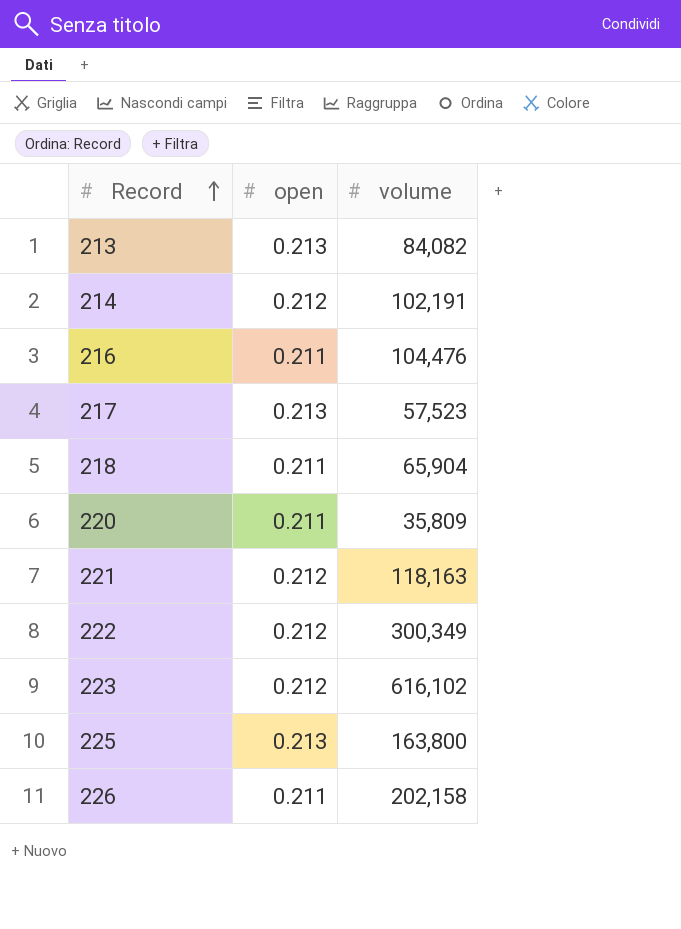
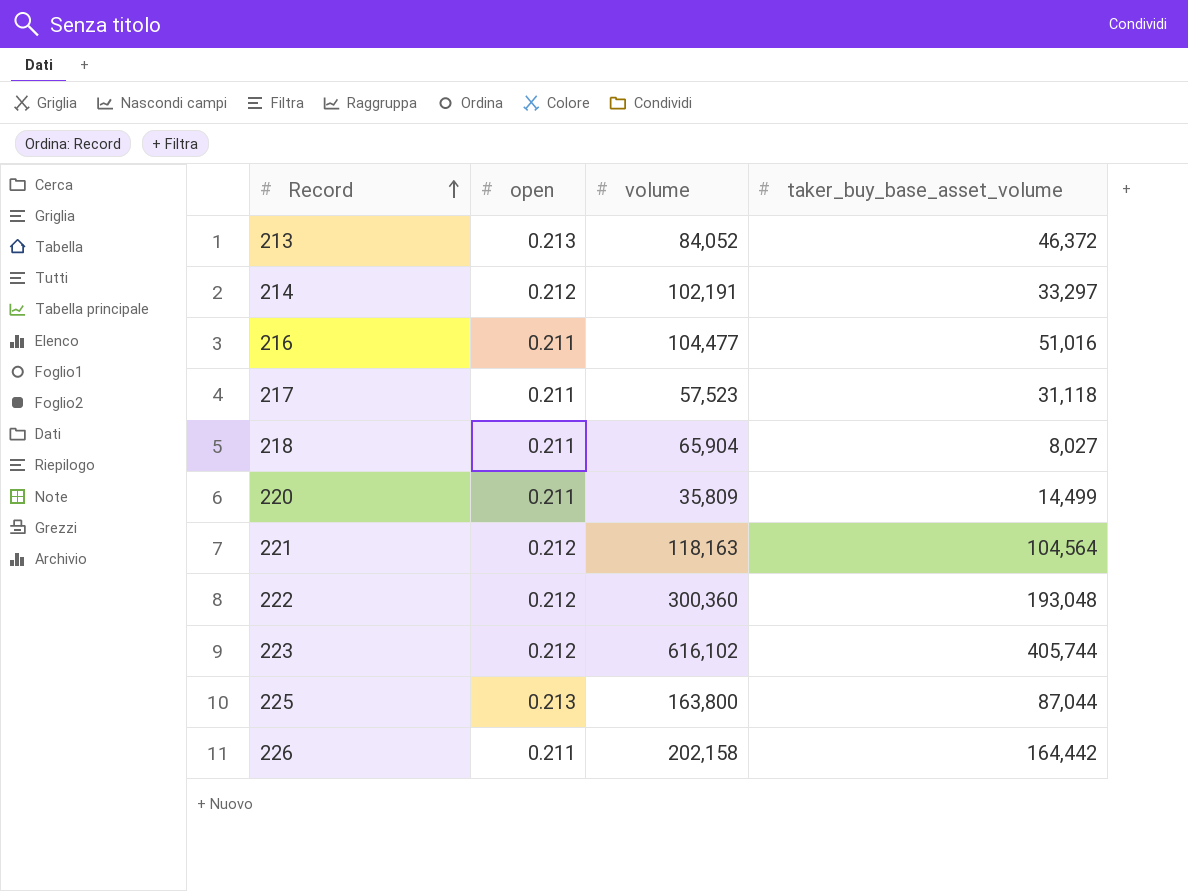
column taker_buy_base_asset_volume | position: none -> 4
213 | volume: 84,082 -> 84,052
216 | volume: 104,476 -> 104,477
217 | open: 0.213 -> 0.211
222 | volume: 300,349 -> 300,360

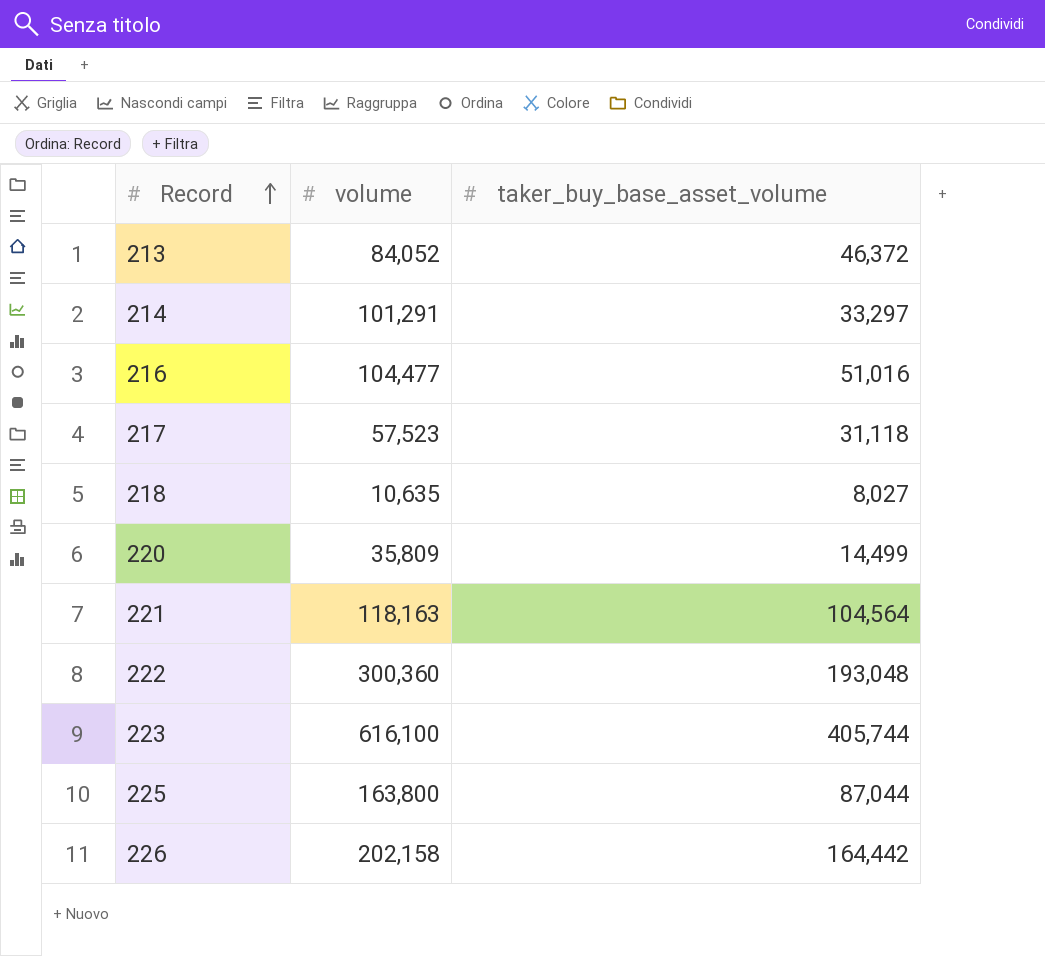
column open | position: 2 -> none
214 | volume: 102,191 -> 101,291
218 | volume: 65,904 -> 10,635
223 | volume: 616,102 -> 616,100

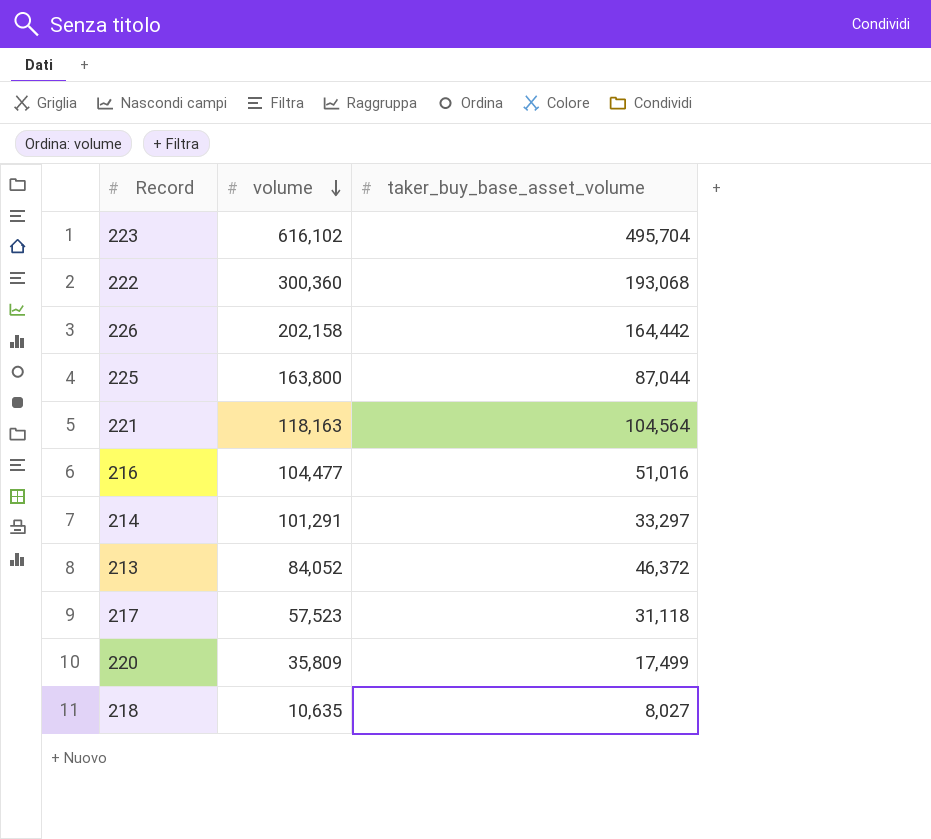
row order: Record ascending -> volume descending
223 | volume: 616,100 -> 616,102
223 | taker_buy_base_asset_volume: 405,744 -> 495,704
222 | taker_buy_base_asset_volume: 193,048 -> 193,068
220 | taker_buy_base_asset_volume: 14,499 -> 17,499

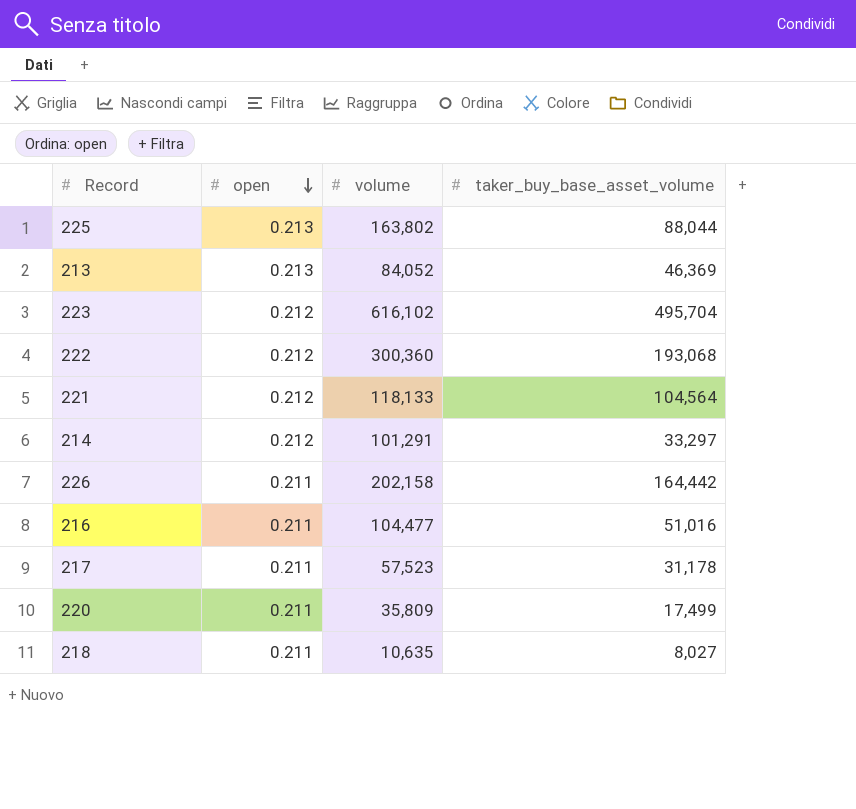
row order: volume descending -> open descending
column open | position: none -> 2
225 | volume: 163,800 -> 163,802
225 | taker_buy_base_asset_volume: 87,044 -> 88,044
213 | taker_buy_base_asset_volume: 46,372 -> 46,369
221 | volume: 118,163 -> 118,133
217 | taker_buy_base_asset_volume: 31,118 -> 31,178

